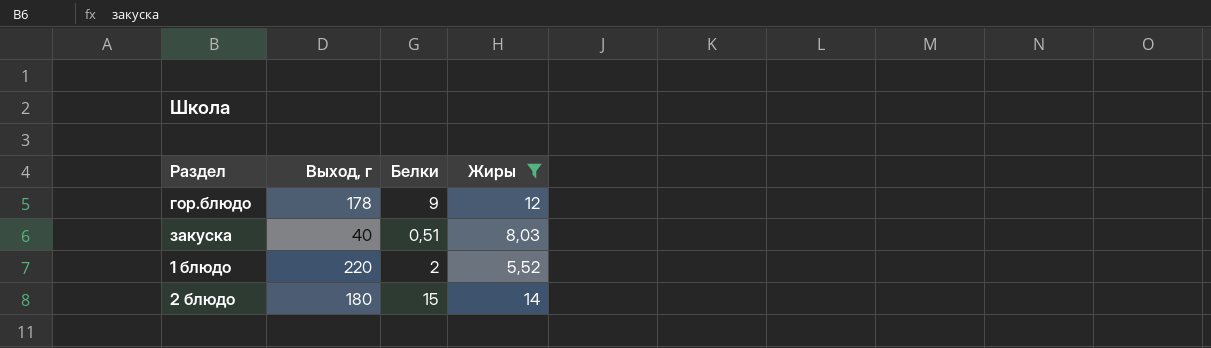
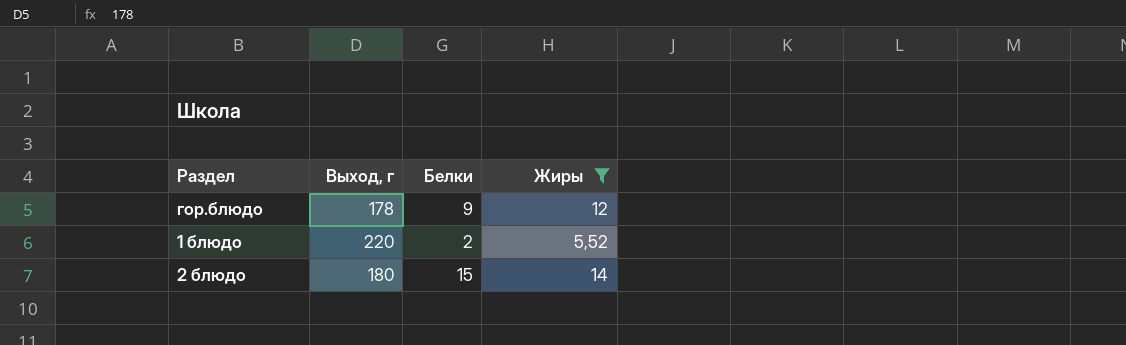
row закуска: 40 | 0,51 | 8,03 -> none

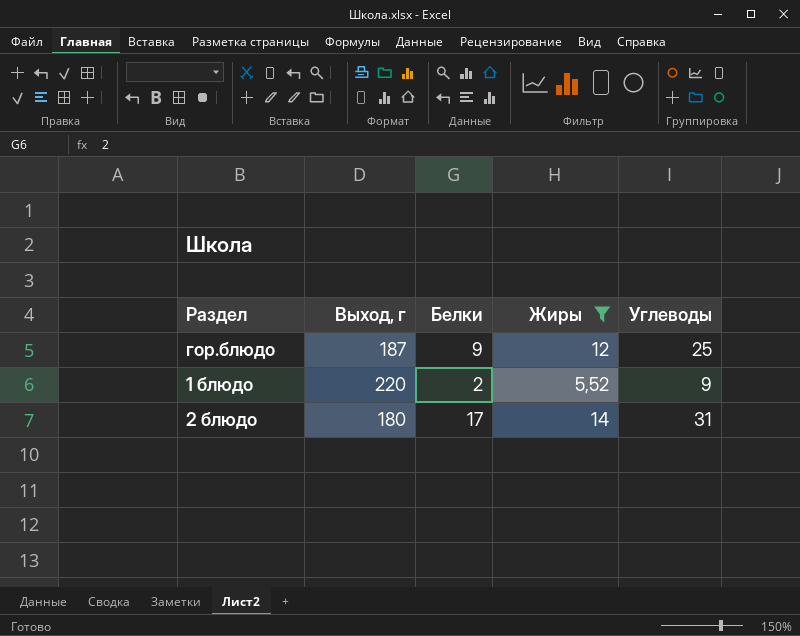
column Углеводы | position: none -> 5
гор.блюдо | Выход, г: 178 -> 187
2 блюдо | Белки: 15 -> 17

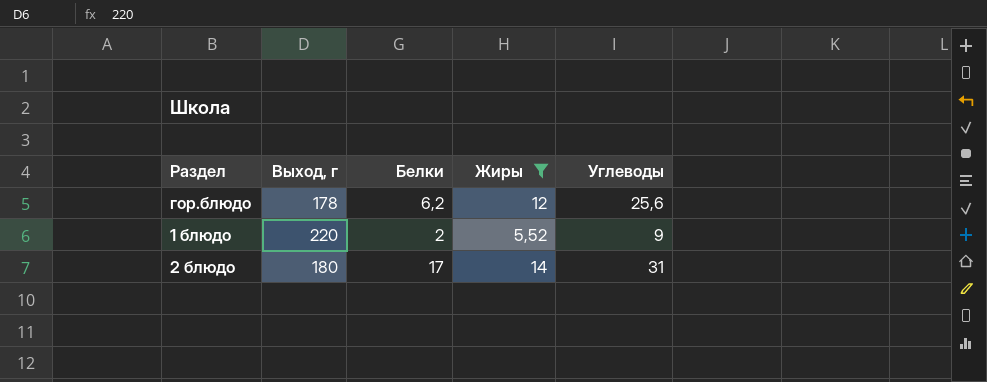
гор.блюдо | Выход, г: 187 -> 178
гор.блюдо | Белки: 9 -> 6,2
гор.блюдо | Углеводы: 25 -> 25,6

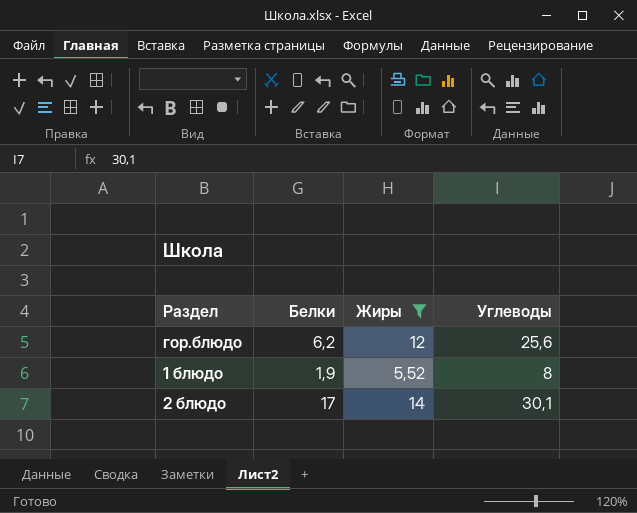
column Выход, г | position: 2 -> none
1 блюдо | Белки: 2 -> 1,9
1 блюдо | Углеводы: 9 -> 8
2 блюдо | Углеводы: 31 -> 30,1

